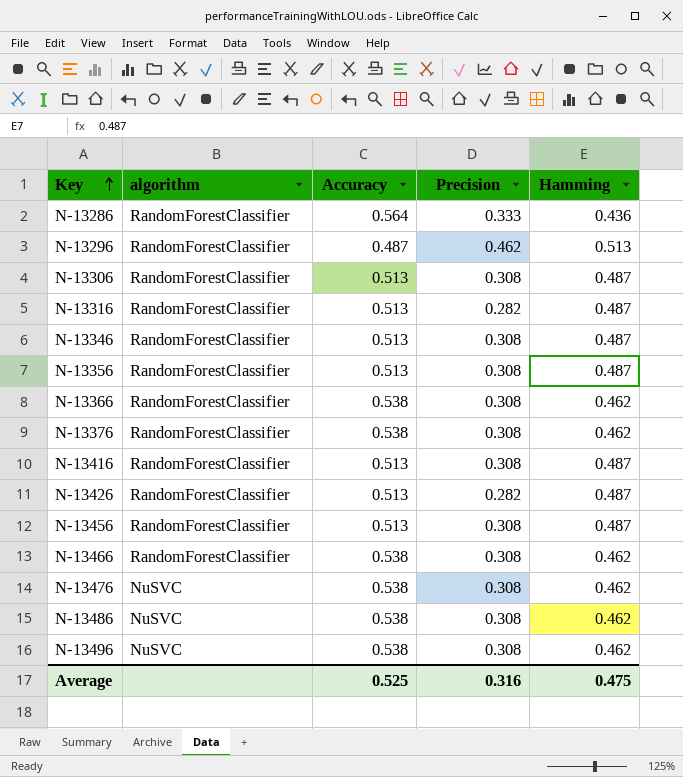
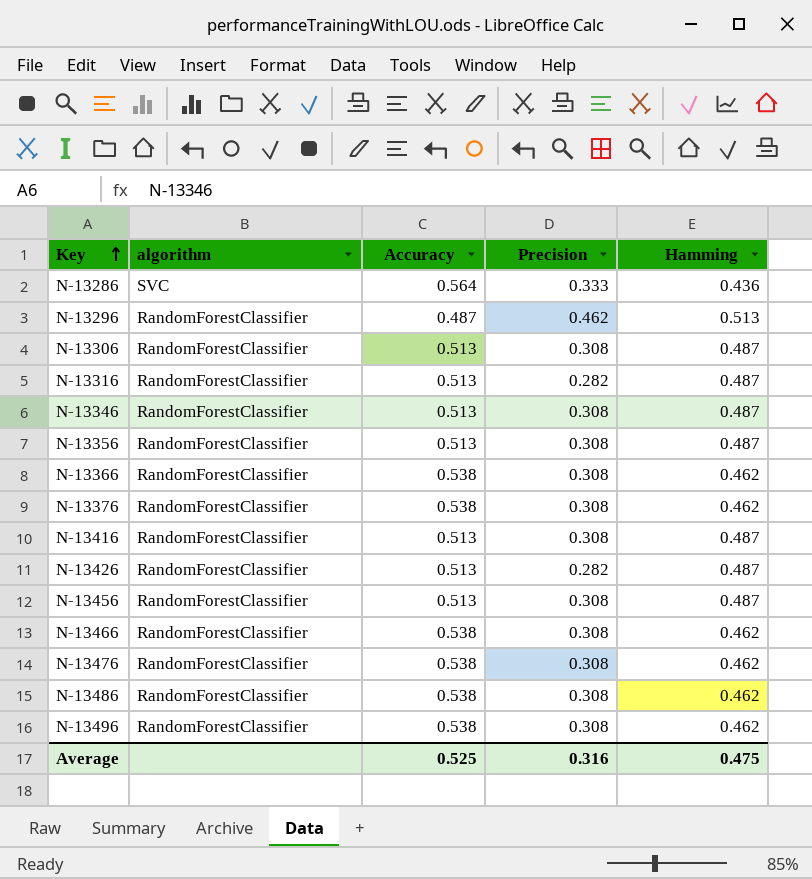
N-13286 | algorithm: RandomForestClassifier -> SVC
N-13476 | algorithm: NuSVC -> RandomForestClassifier
N-13486 | algorithm: NuSVC -> RandomForestClassifier
N-13496 | algorithm: NuSVC -> RandomForestClassifier

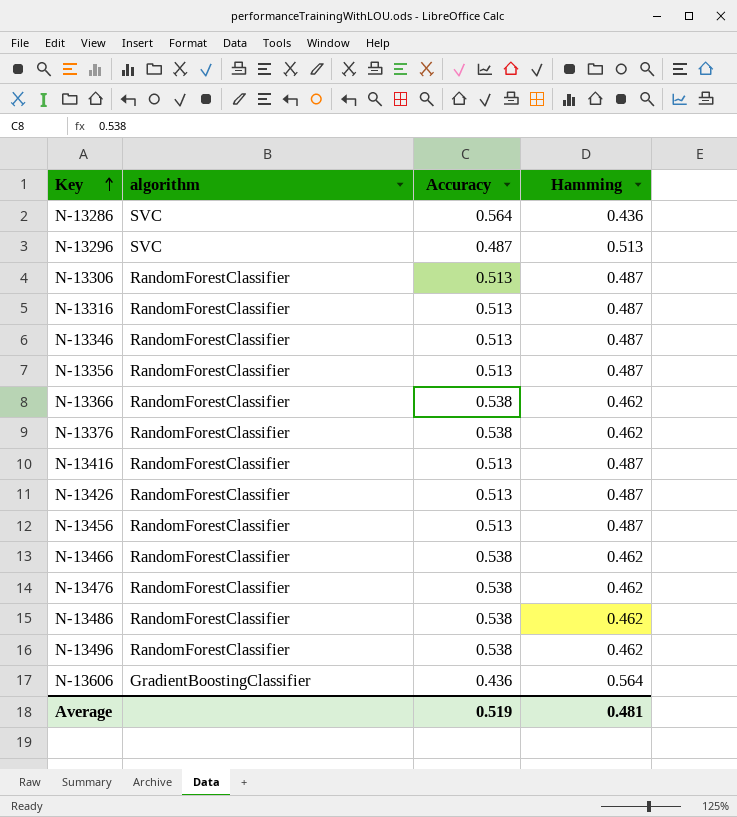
column Precision | position: 4 -> none
N-13296 | algorithm: RandomForestClassifier -> SVC
row N-13606: none -> GradientBoostingClassifier | 0.436 | 0.564
Average | Accuracy: 0.525 -> 0.519
Average | Hamming: 0.475 -> 0.481

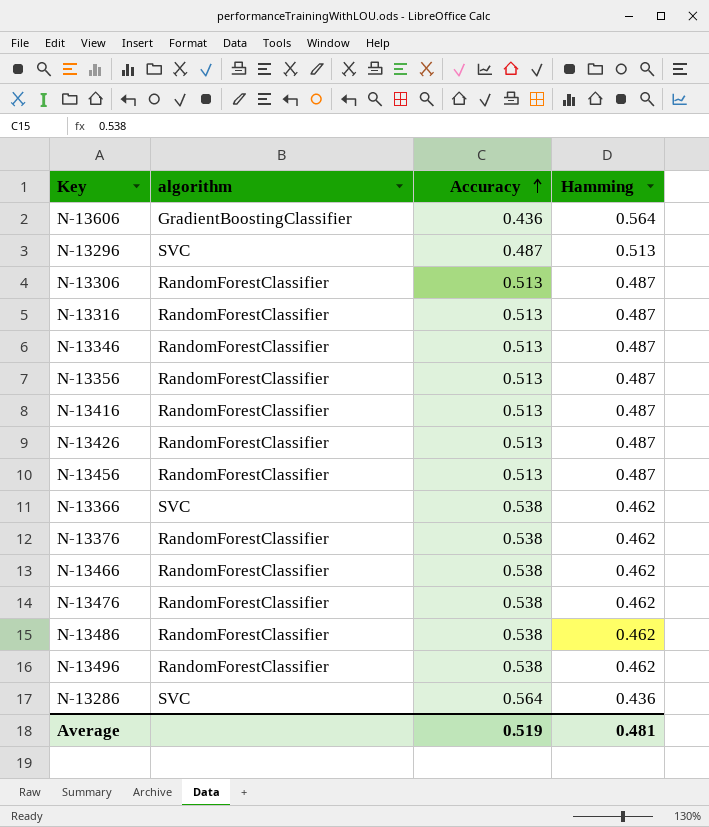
row order: Key ascending -> Accuracy ascending
N-13366 | algorithm: RandomForestClassifier -> SVC

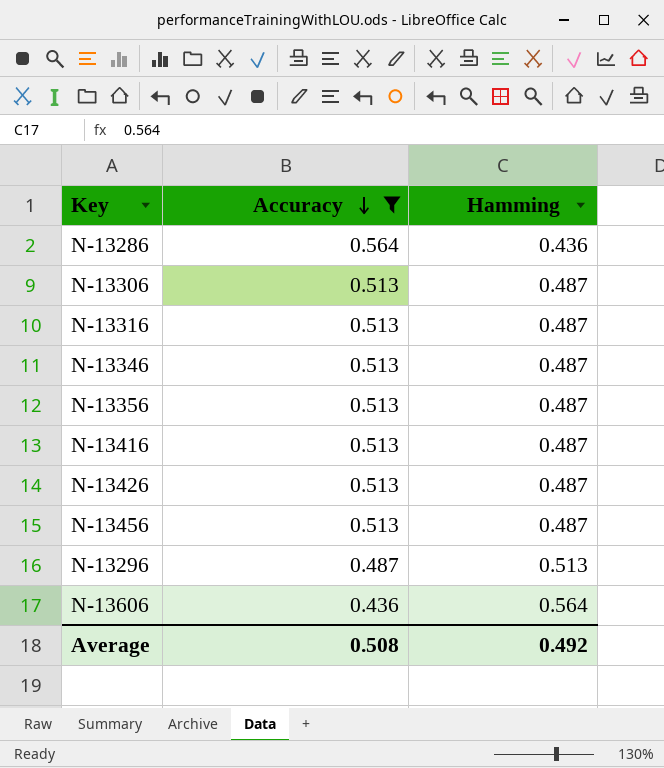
filter: none -> Accuracy != 0.538
row order: Accuracy ascending -> Accuracy descending
column algorithm | position: 2 -> none
Average | Accuracy: 0.519 -> 0.508
Average | Hamming: 0.481 -> 0.492

